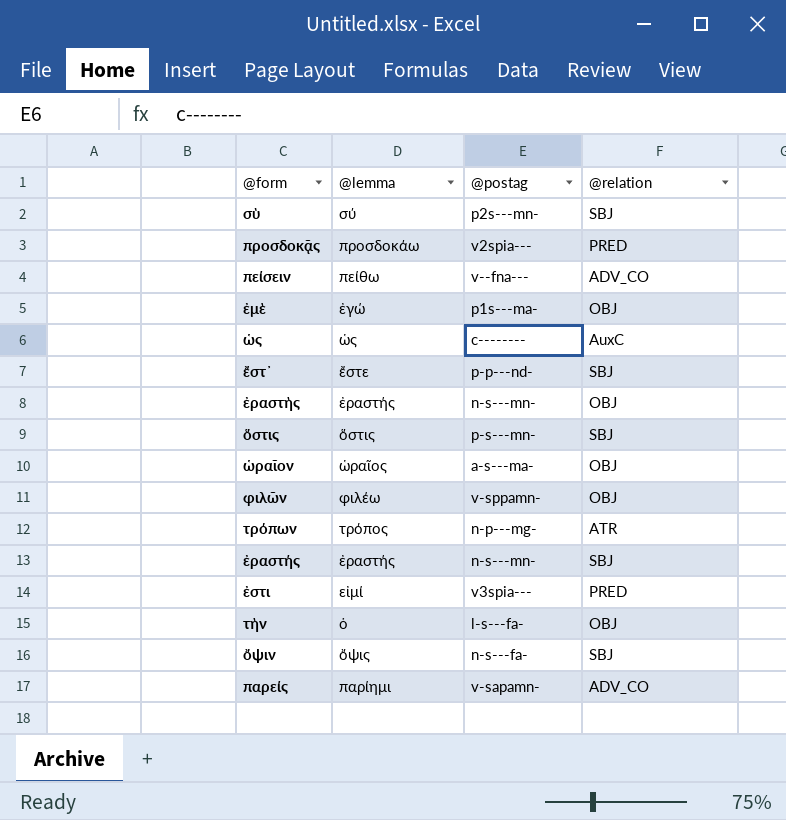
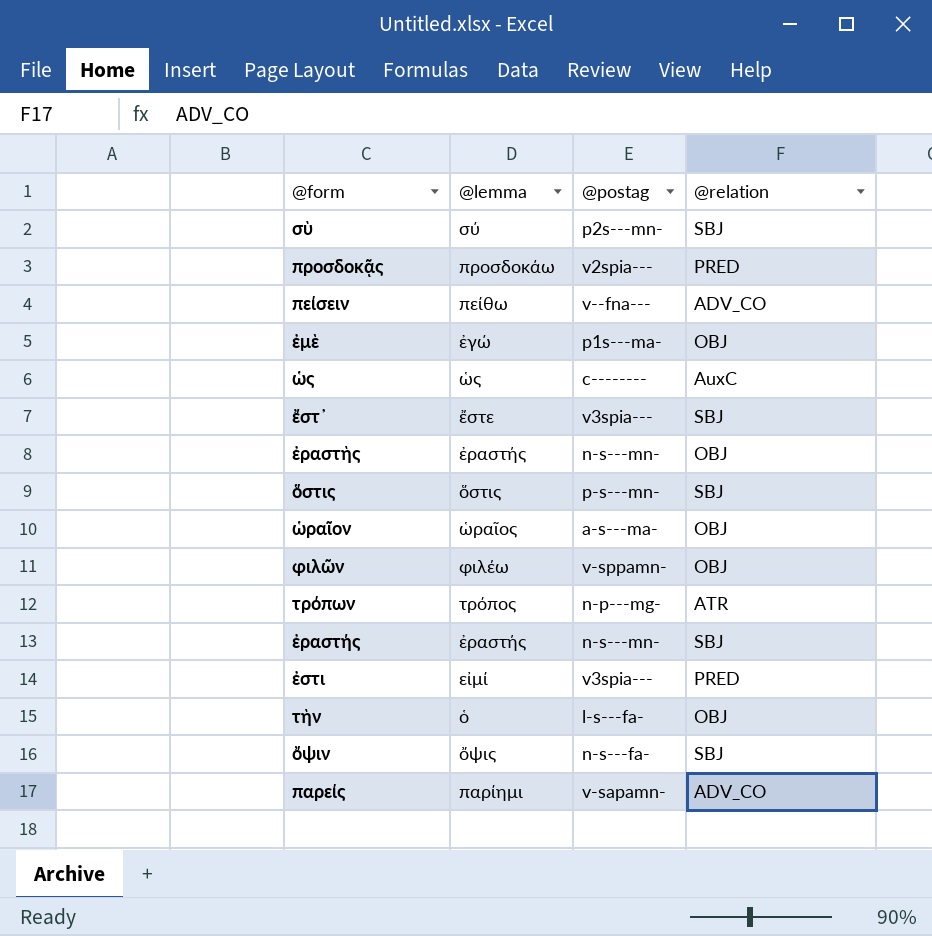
ἔστ᾽ | @postag: p-p---nd- -> v3spia---

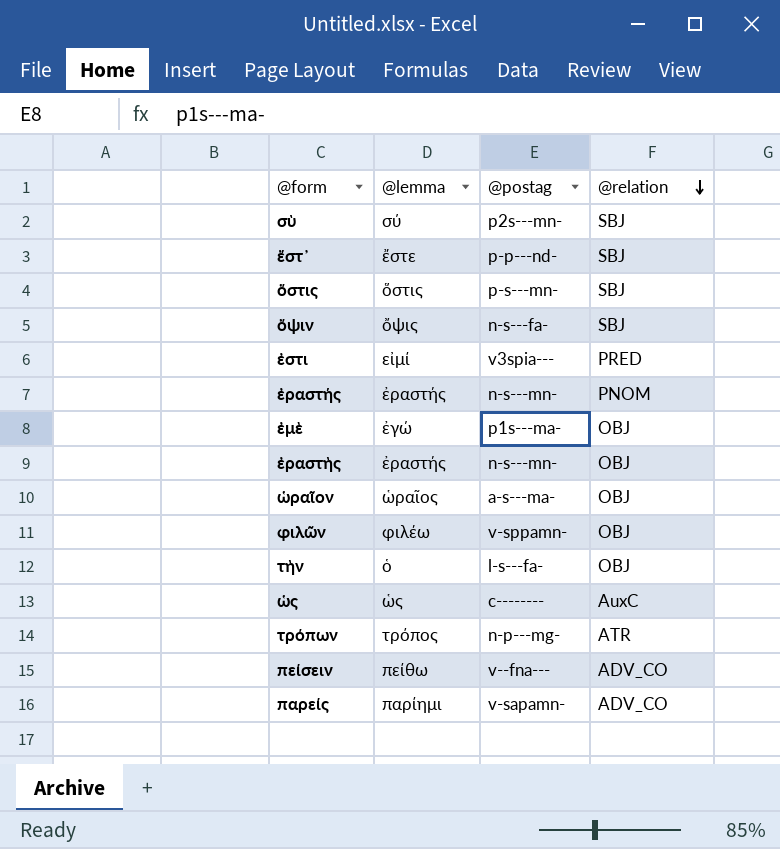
row order: none -> @relation descending
row προσδοκᾷς: προσδοκάω | v2spia--- | PRED -> none
ἔστ᾽ | @postag: v3spia--- -> p-p---nd-
ἐραστής | @relation: SBJ -> PNOM

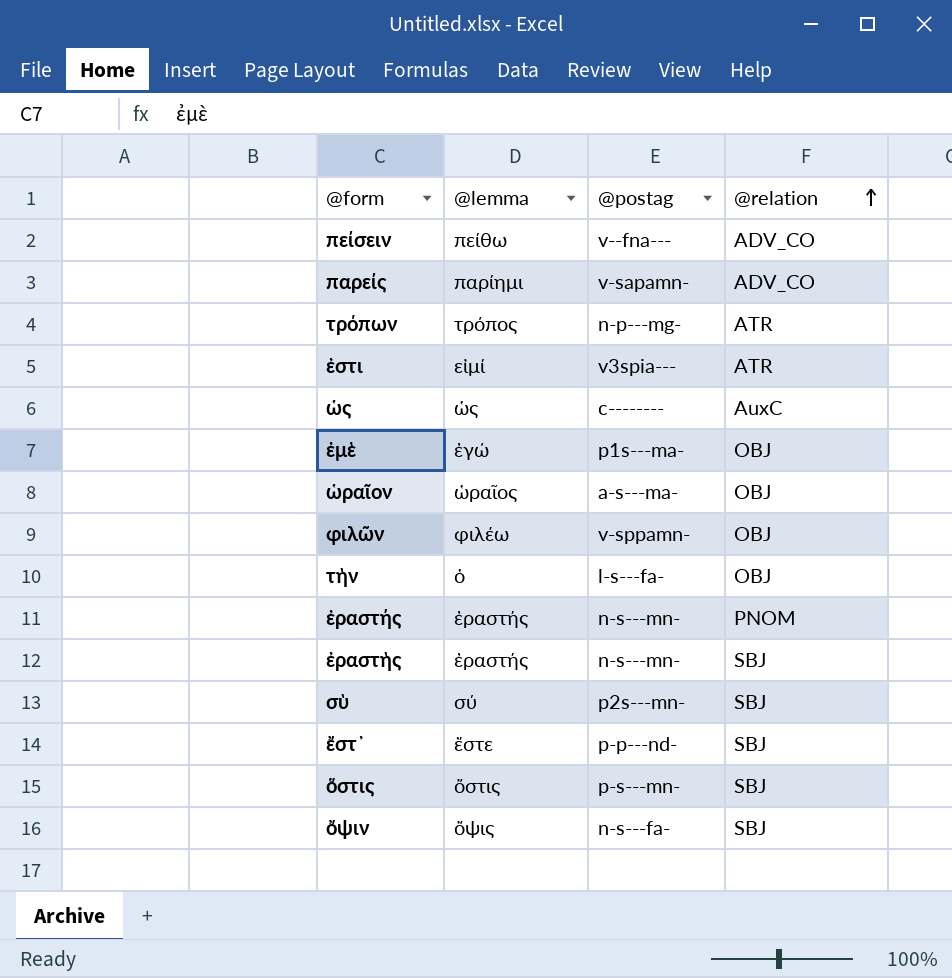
row order: @relation descending -> @relation ascending
ἐστι | @relation: PRED -> ATR
ἐραστὴς | @relation: OBJ -> SBJ

